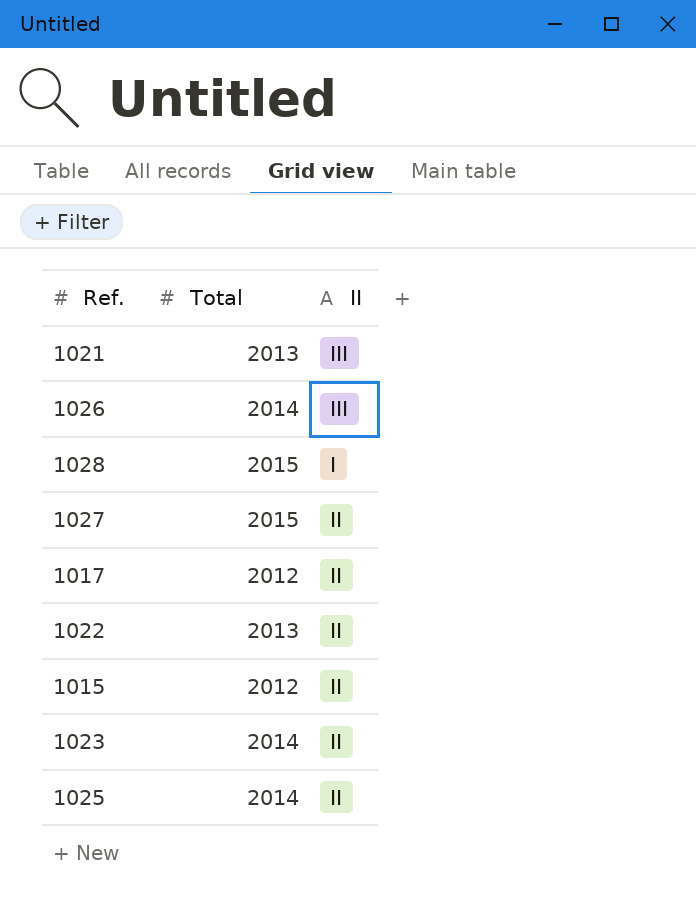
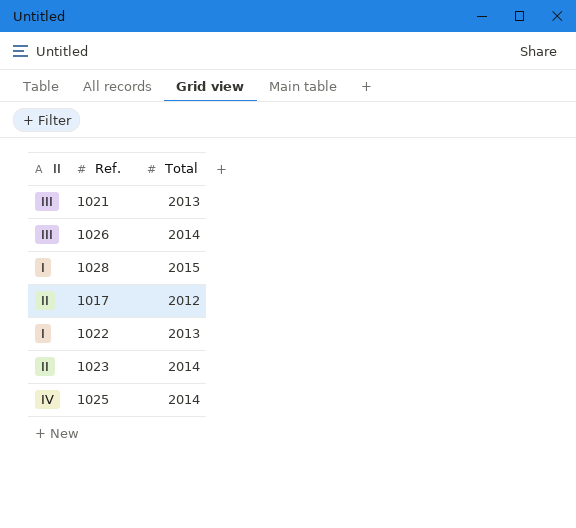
column II | position: 3 -> 1
row 1027: 2015 | II -> none
row 1015: 2012 | II -> none
1022 | II: II -> I
1025 | II: II -> IV

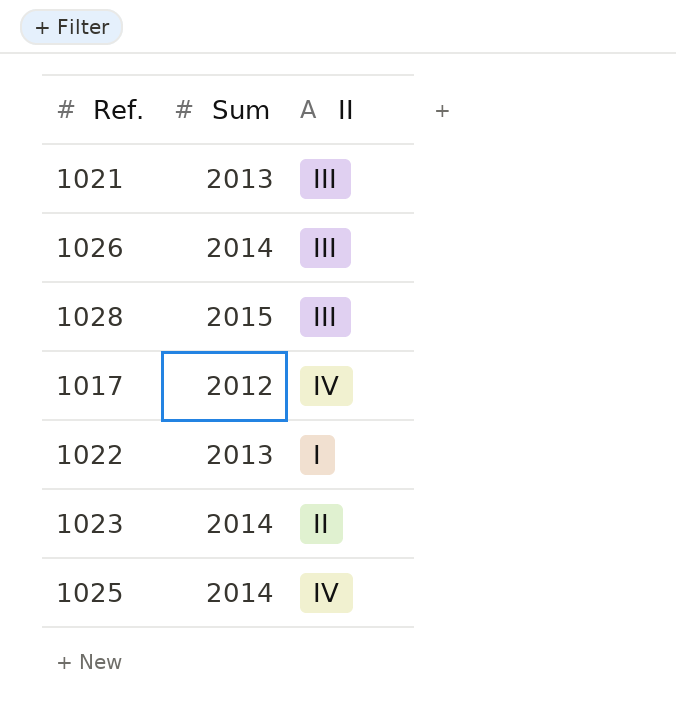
column name: Total -> Sum
column II | position: 1 -> 3
1028 | II: I -> III
1017 | II: II -> IV

